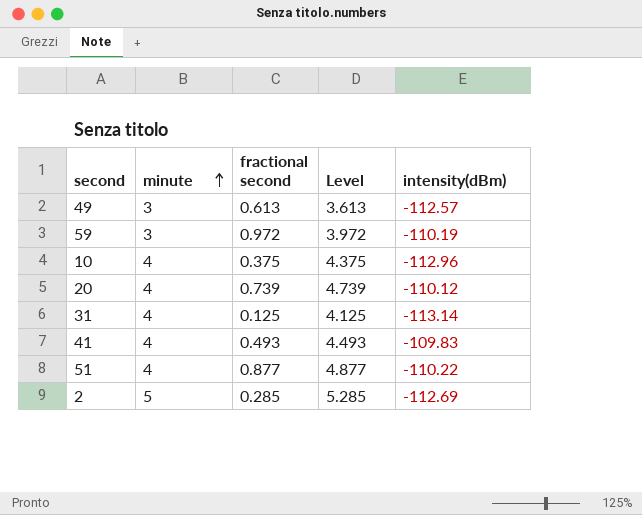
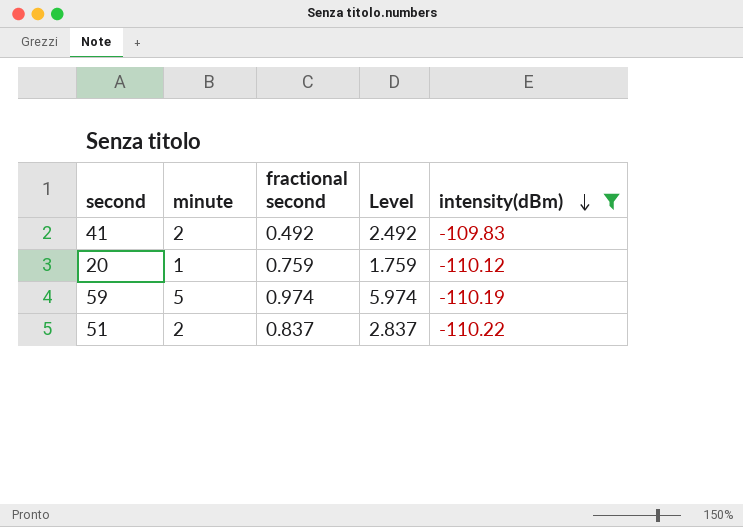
filter: none -> intensity(dBm) >= -110.22
row order: minute ascending -> intensity(dBm) descending
41 | minute: 4 -> 2
41 | fractional second: 0.493 -> 0.492
41 | Level: 4.493 -> 2.492
20 | minute: 4 -> 1
20 | fractional second: 0.739 -> 0.759
20 | Level: 4.739 -> 1.759
59 | minute: 3 -> 5
59 | fractional second: 0.972 -> 0.974
59 | Level: 3.972 -> 5.974
51 | minute: 4 -> 2
51 | fractional second: 0.877 -> 0.837
51 | Level: 4.877 -> 2.837

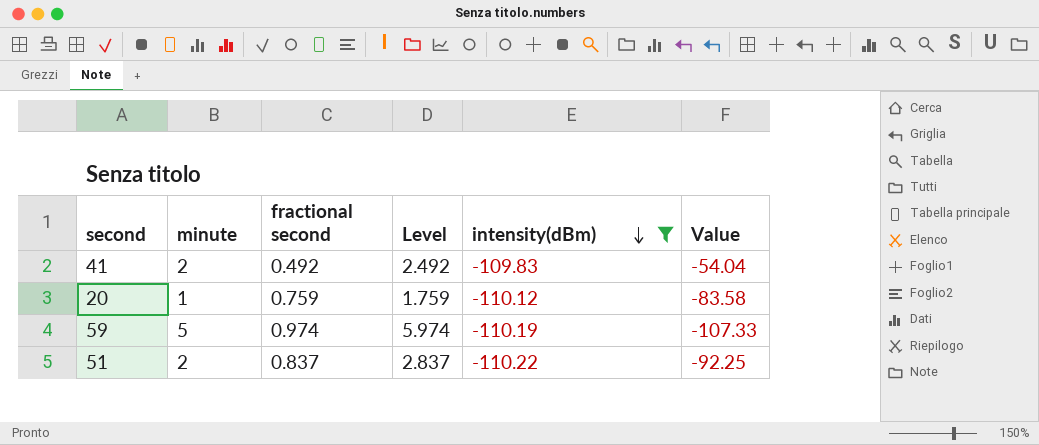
column Value | formula: none -> [fractional second] * [intensity(dBm)]

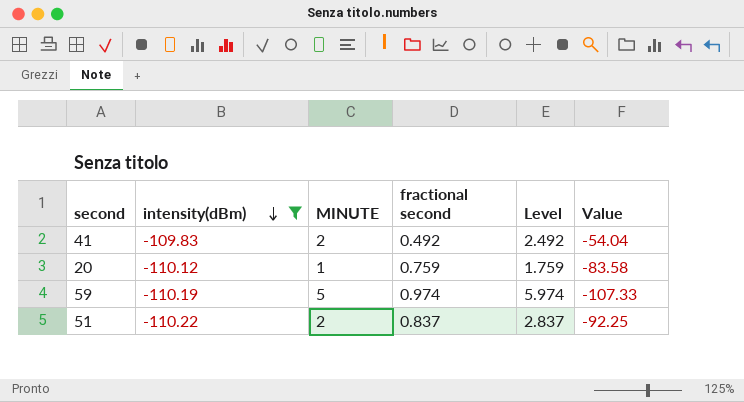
column intensity(dBm) | position: 5 -> 2
column name: minute -> MINUTE

